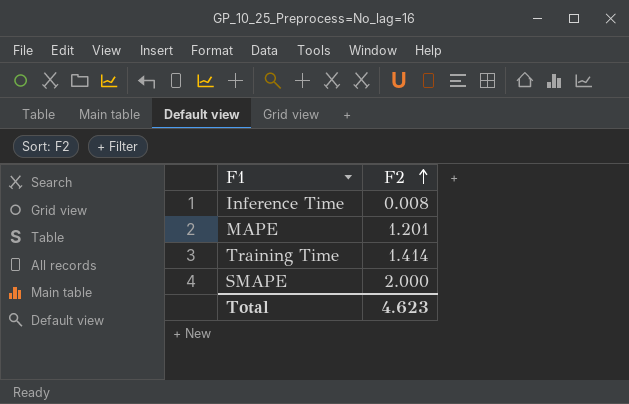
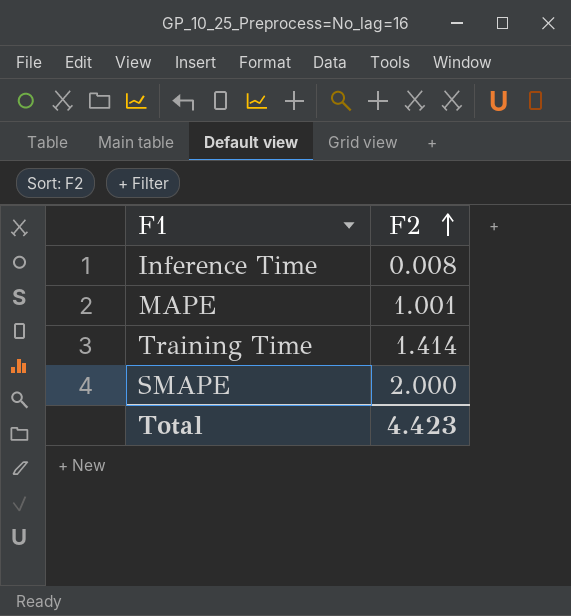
MAPE | F2: 1.201 -> 1.001
Total | F2: 4.623 -> 4.423

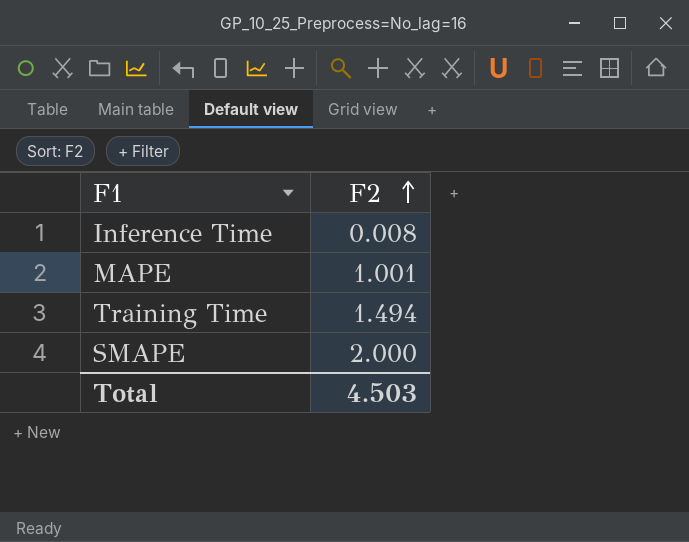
Training Time | F2: 1.414 -> 1.494
Total | F2: 4.423 -> 4.503

